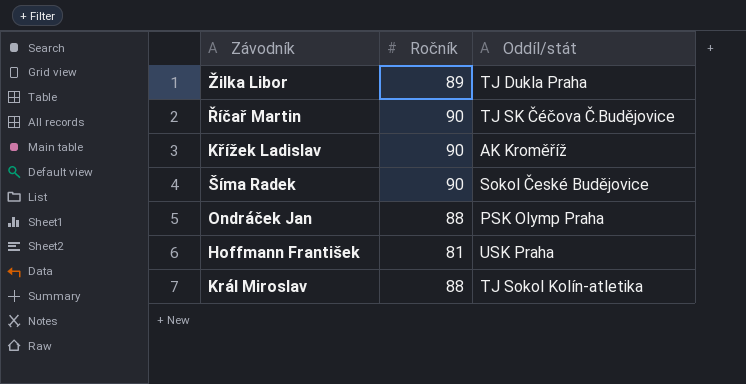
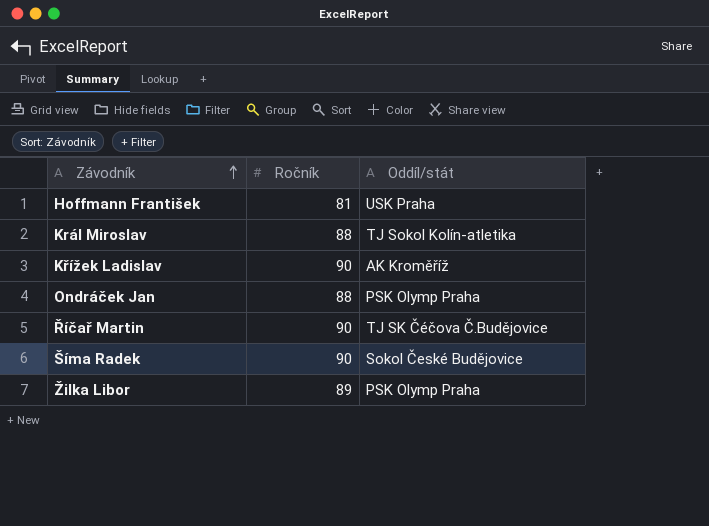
row order: none -> Závodník ascending
Žilka Libor | Oddíl/stát: TJ Dukla Praha -> PSK Olymp Praha

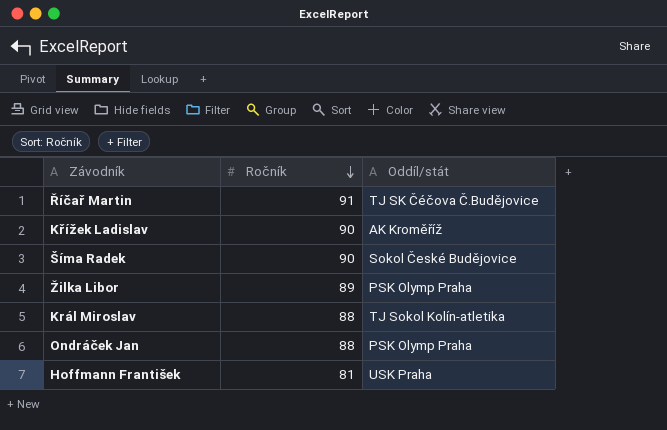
row order: Závodník ascending -> Ročník descending
Říčař Martin | Ročník: 90 -> 91

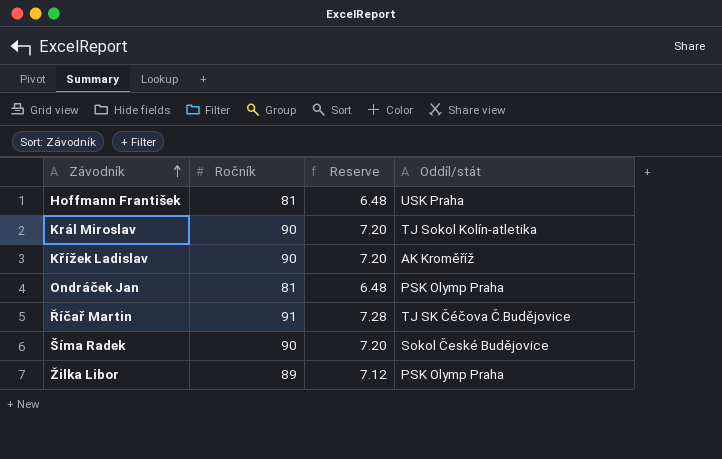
row order: Ročník descending -> Závodník ascending
column Reserve | formula: none -> [Ročník] * 0.08
Král Miroslav | Ročník: 88 -> 90
Ondráček Jan | Ročník: 88 -> 81

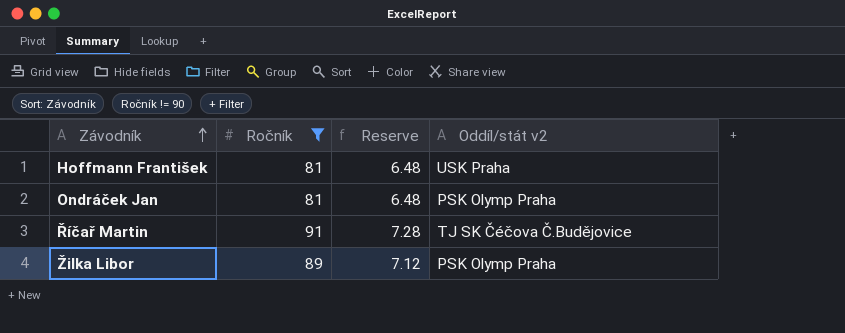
filter: none -> Ročník != 90
column name: Oddíl/stát -> Oddíl/stát v2

